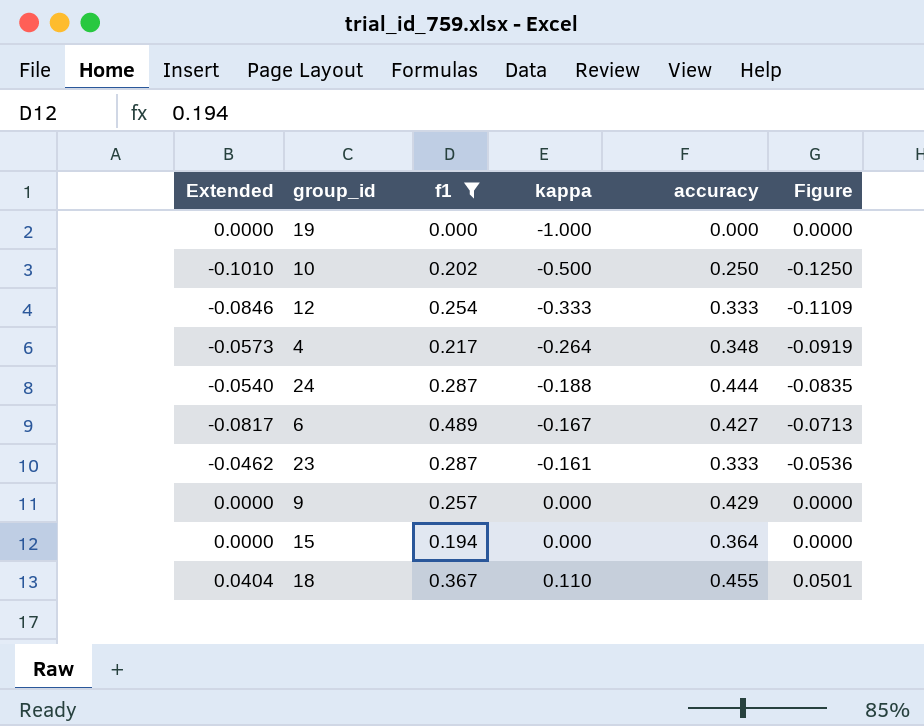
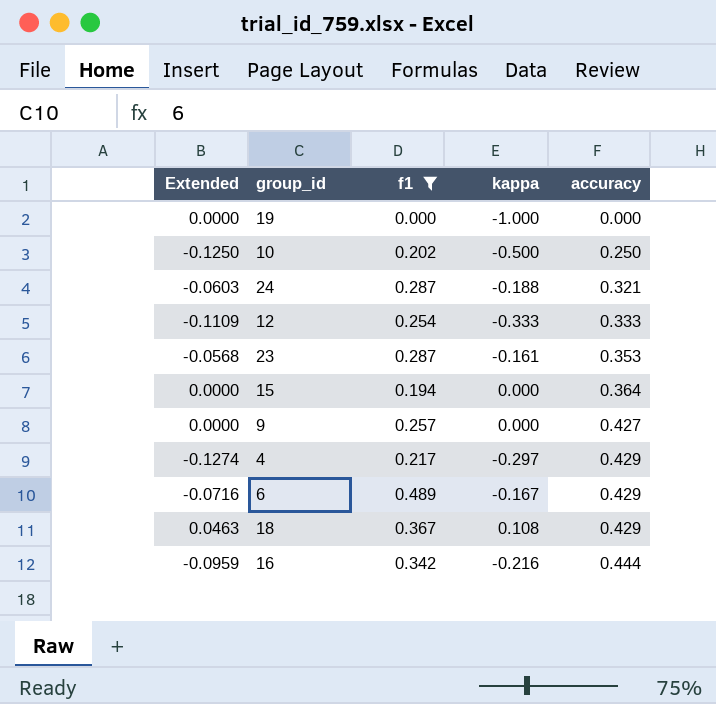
row order: kappa ascending -> accuracy ascending
column Figure | formula: [kappa] * [accuracy] -> none
column Extended | formula: [f1] * [kappa] -> [kappa] * [accuracy]
24 | accuracy: 0.444 -> 0.321
23 | accuracy: 0.333 -> 0.353
9 | accuracy: 0.429 -> 0.427
4 | kappa: -0.264 -> -0.297
4 | accuracy: 0.348 -> 0.429
6 | accuracy: 0.427 -> 0.429
18 | kappa: 0.110 -> 0.108
18 | accuracy: 0.455 -> 0.429
row 16: none -> -0.0959 | 0.342 | -0.216 | 0.444

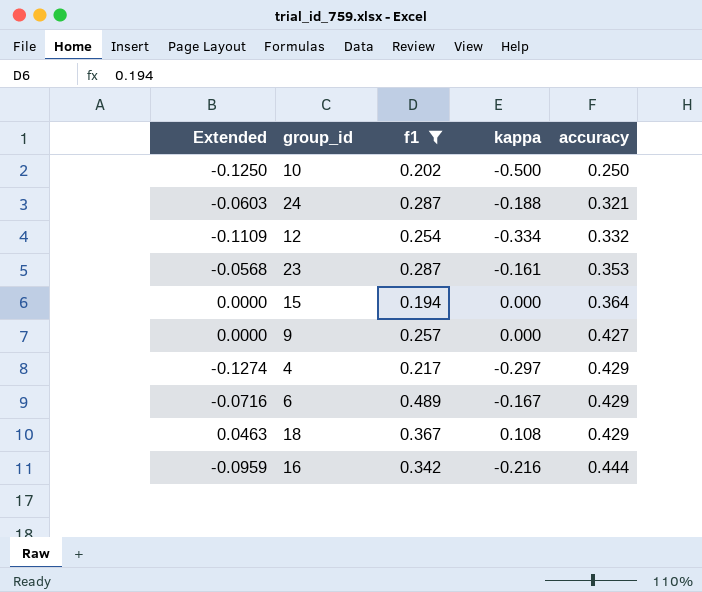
row 19: 0.0000 | 0.000 | -1.000 | 0.000 -> none
12 | kappa: -0.333 -> -0.334
12 | accuracy: 0.333 -> 0.332

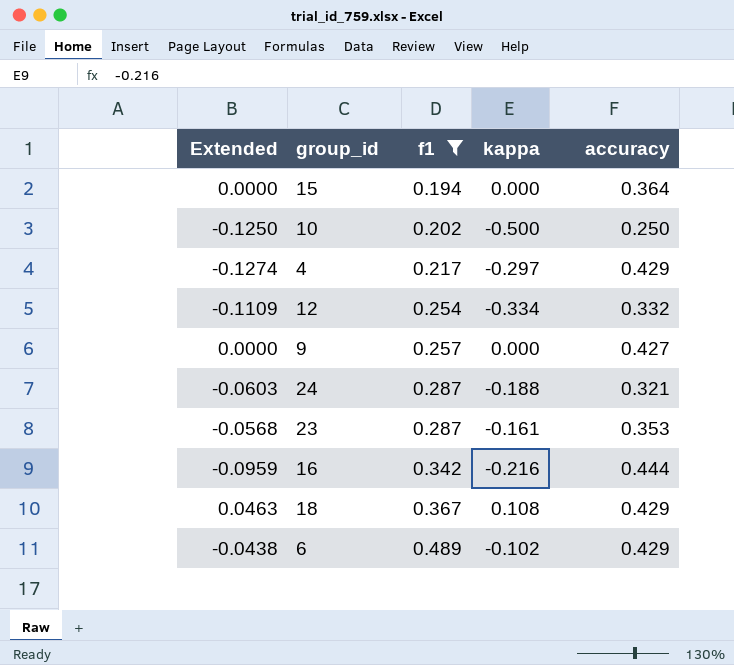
row order: accuracy ascending -> f1 ascending
6 | Extended: -0.0716 -> -0.0438
6 | kappa: -0.167 -> -0.102

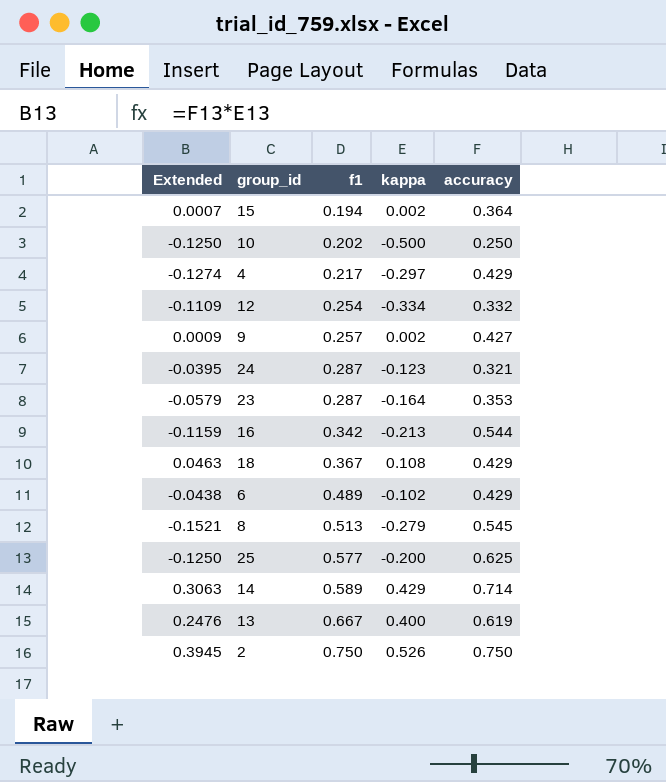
filter: f1 <= 0.489 -> none
15 | Extended: 0.0000 -> 0.0007
15 | kappa: 0.000 -> 0.002
9 | Extended: 0.0000 -> 0.0009
9 | kappa: 0.000 -> 0.002
24 | Extended: -0.0603 -> -0.0395
24 | kappa: -0.188 -> -0.123
23 | Extended: -0.0568 -> -0.0579
23 | kappa: -0.161 -> -0.164
16 | Extended: -0.0959 -> -0.1159
16 | kappa: -0.216 -> -0.213
16 | accuracy: 0.444 -> 0.544

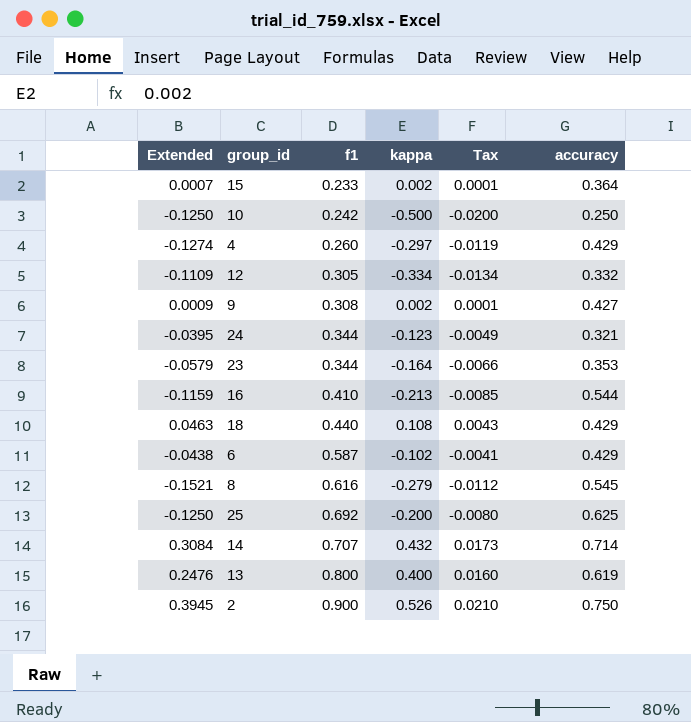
column Tax | formula: none -> [kappa] * 0.04
15 | f1: 0.194 -> 0.233
10 | f1: 0.202 -> 0.242
4 | f1: 0.217 -> 0.260
12 | f1: 0.254 -> 0.305
9 | f1: 0.257 -> 0.308
24 | f1: 0.287 -> 0.344
23 | f1: 0.287 -> 0.344
16 | f1: 0.342 -> 0.410
18 | f1: 0.367 -> 0.440
6 | f1: 0.489 -> 0.587
8 | f1: 0.513 -> 0.616
25 | f1: 0.577 -> 0.692
14 | Extended: 0.3063 -> 0.3084
14 | f1: 0.589 -> 0.707
14 | kappa: 0.429 -> 0.432
13 | f1: 0.667 -> 0.800
2 | f1: 0.750 -> 0.900

